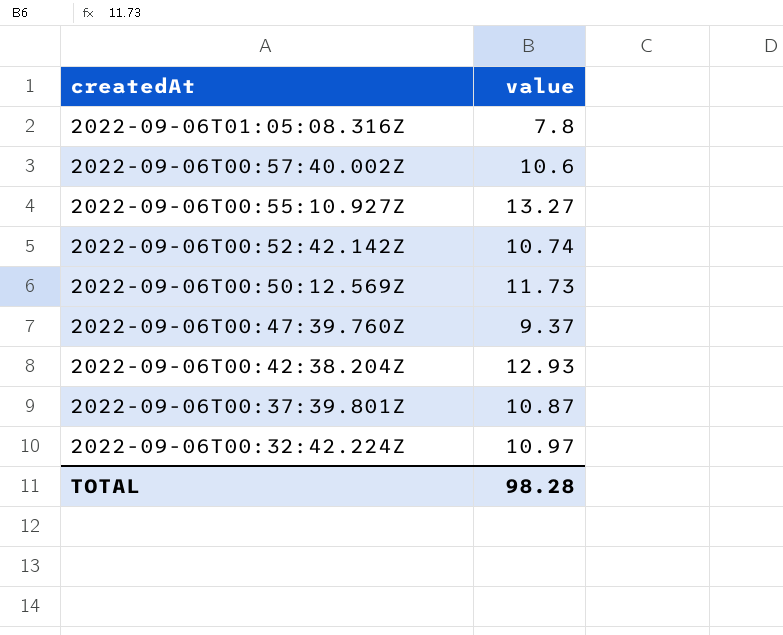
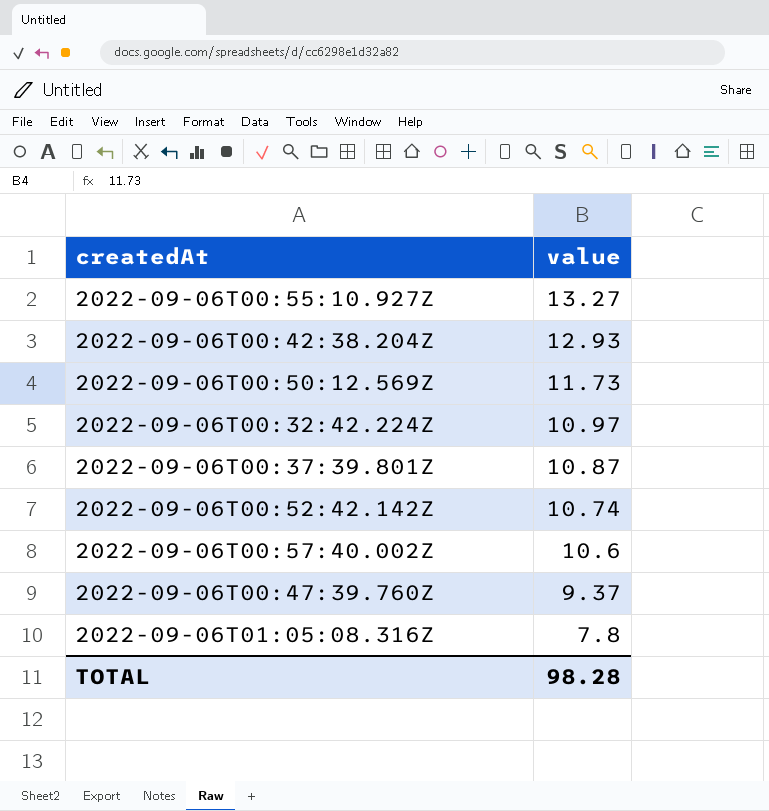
row order: createdAt descending -> value descending

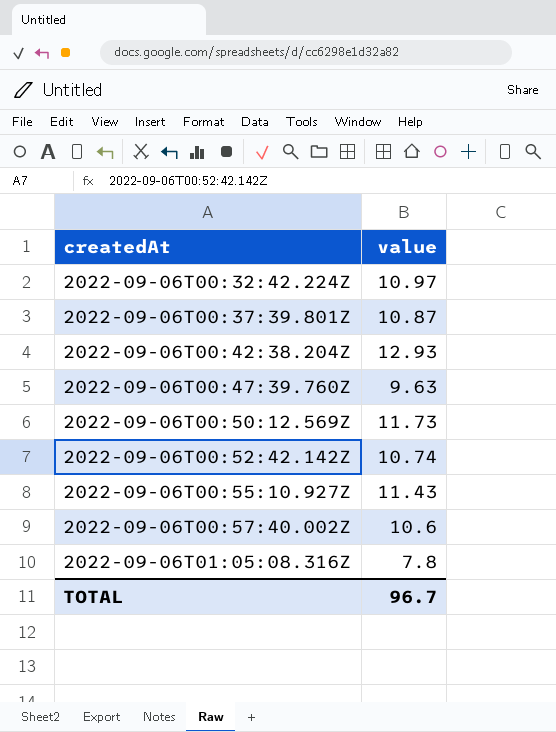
row order: value descending -> createdAt ascending
2022-09-06T00:47:39.760Z | value: 9.37 -> 9.63
2022-09-06T00:55:10.927Z | value: 13.27 -> 11.43
TOTAL | value: 98.28 -> 96.7

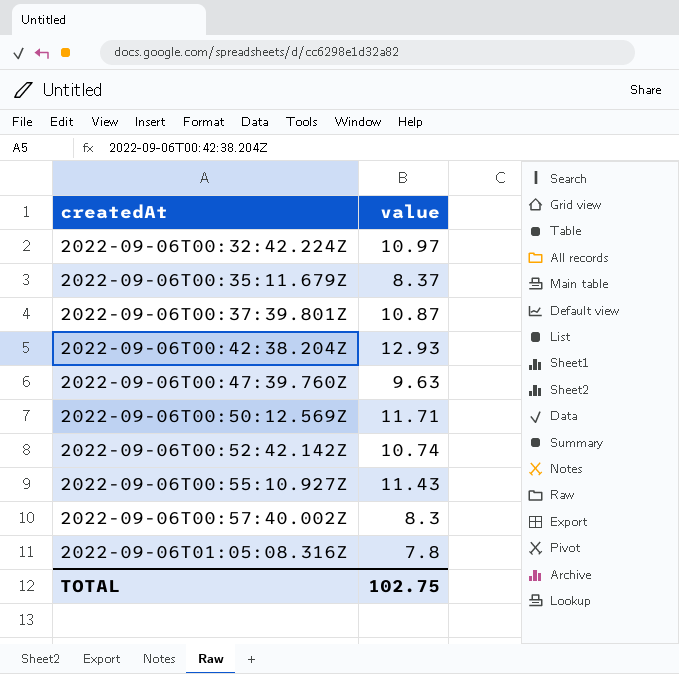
row 2022-09-06T00:35:11.679Z: none -> 8.37
2022-09-06T00:50:12.569Z | value: 11.73 -> 11.71
2022-09-06T00:57:40.002Z | value: 10.6 -> 8.3
TOTAL | value: 96.7 -> 102.75

